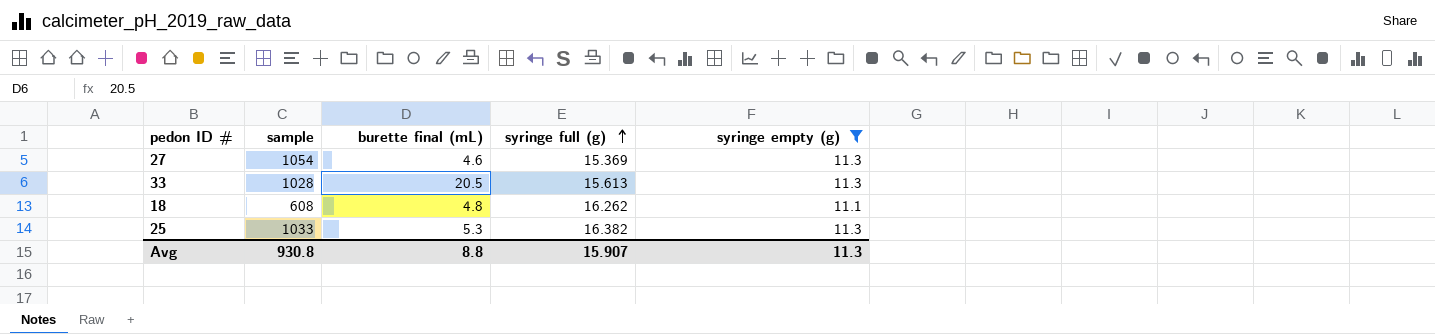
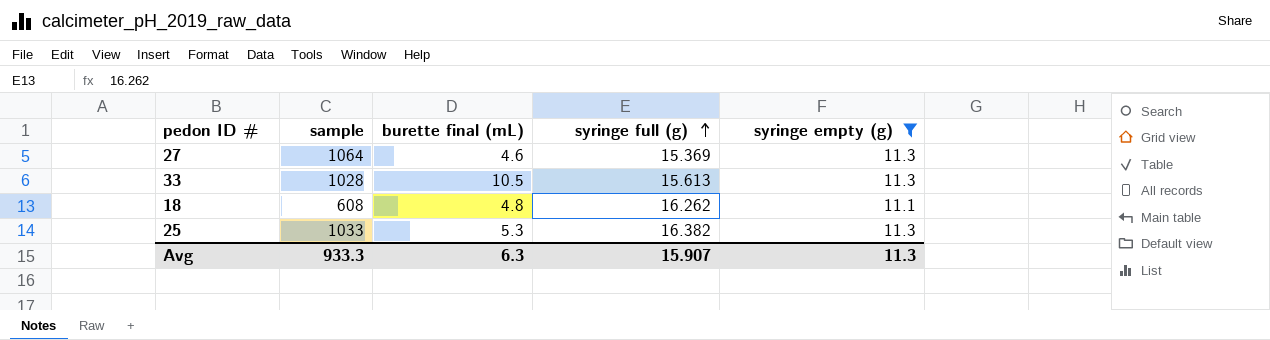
27 | sample: 1054 -> 1064
33 | burette final (mL): 20.5 -> 10.5
Avg | sample: 930.8 -> 933.3
Avg | burette final (mL): 8.8 -> 6.3

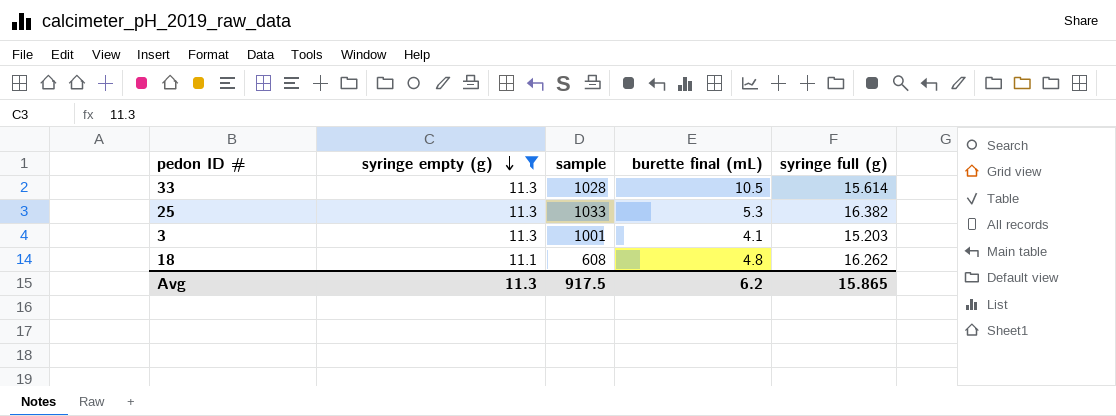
row order: syringe full (g) ascending -> syringe empty (g) descending
column syringe empty (g) | position: 5 -> 2
row 27: 1064 | 4.6 | 15.369 | 11.3 -> none
33 | syringe full (g): 15.613 -> 15.614
row 3: none -> 11.3 | 1001 | 4.1 | 15.203
Avg | sample: 933.3 -> 917.5
Avg | burette final (mL): 6.3 -> 6.2
Avg | syringe full (g): 15.907 -> 15.865

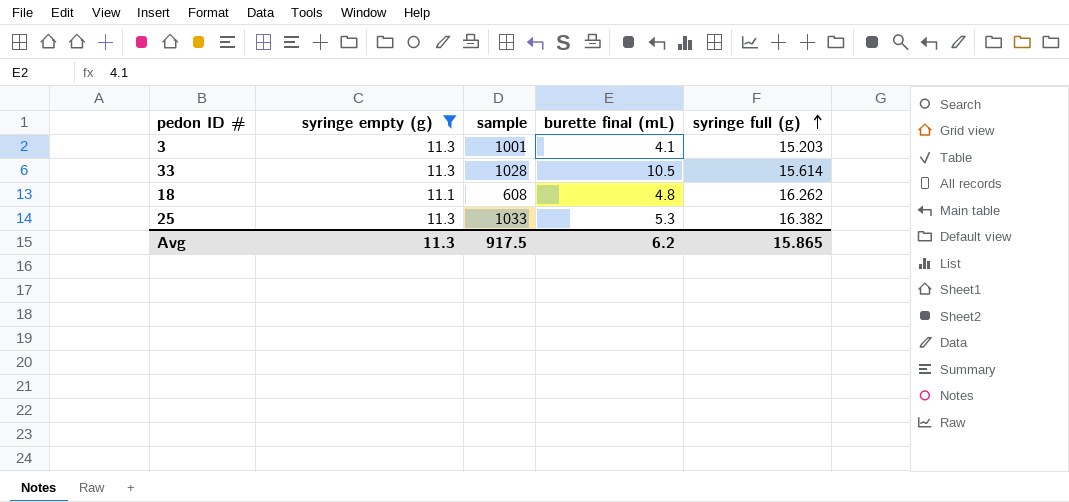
row order: syringe empty (g) descending -> syringe full (g) ascending

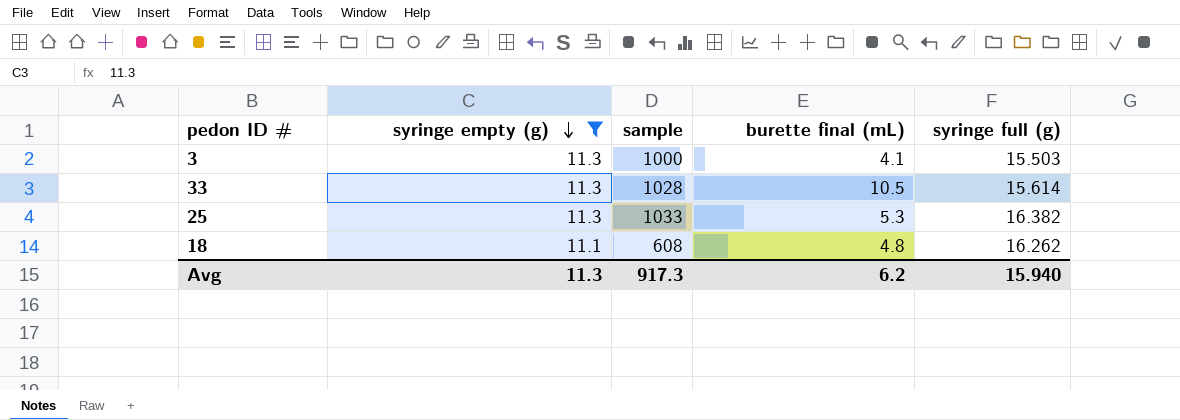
row order: syringe full (g) ascending -> syringe empty (g) descending
3 | sample: 1001 -> 1000
3 | syringe full (g): 15.203 -> 15.503
Avg | sample: 917.5 -> 917.3
Avg | syringe full (g): 15.865 -> 15.940

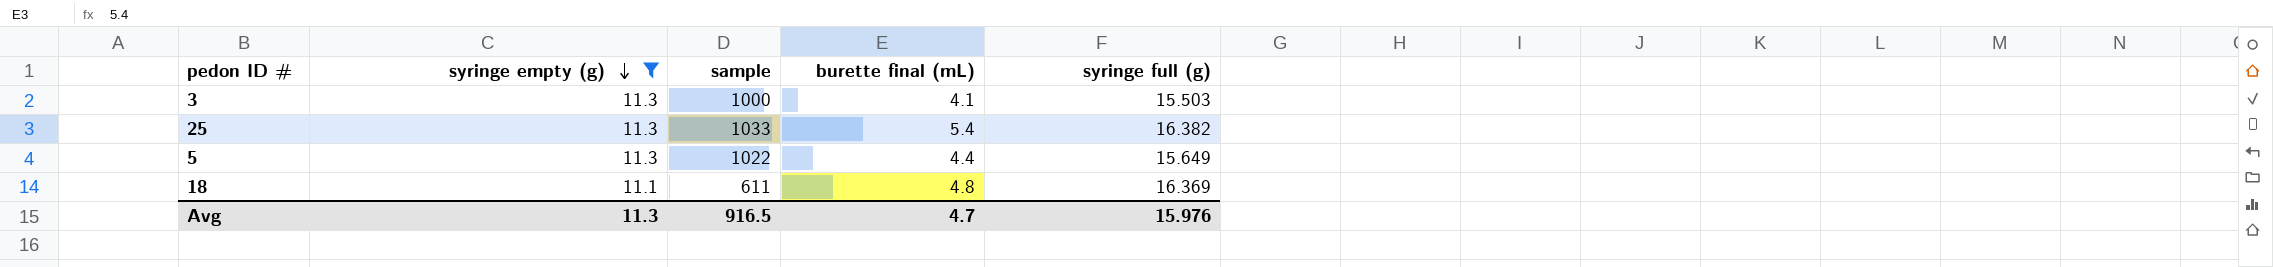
row 33: 11.3 | 1028 | 10.5 | 15.614 -> none
25 | burette final (mL): 5.3 -> 5.4
row 5: none -> 11.3 | 1022 | 4.4 | 15.649
18 | sample: 608 -> 611
18 | syringe full (g): 16.262 -> 16.369
Avg | sample: 917.3 -> 916.5
Avg | burette final (mL): 6.2 -> 4.7
Avg | syringe full (g): 15.940 -> 15.976

